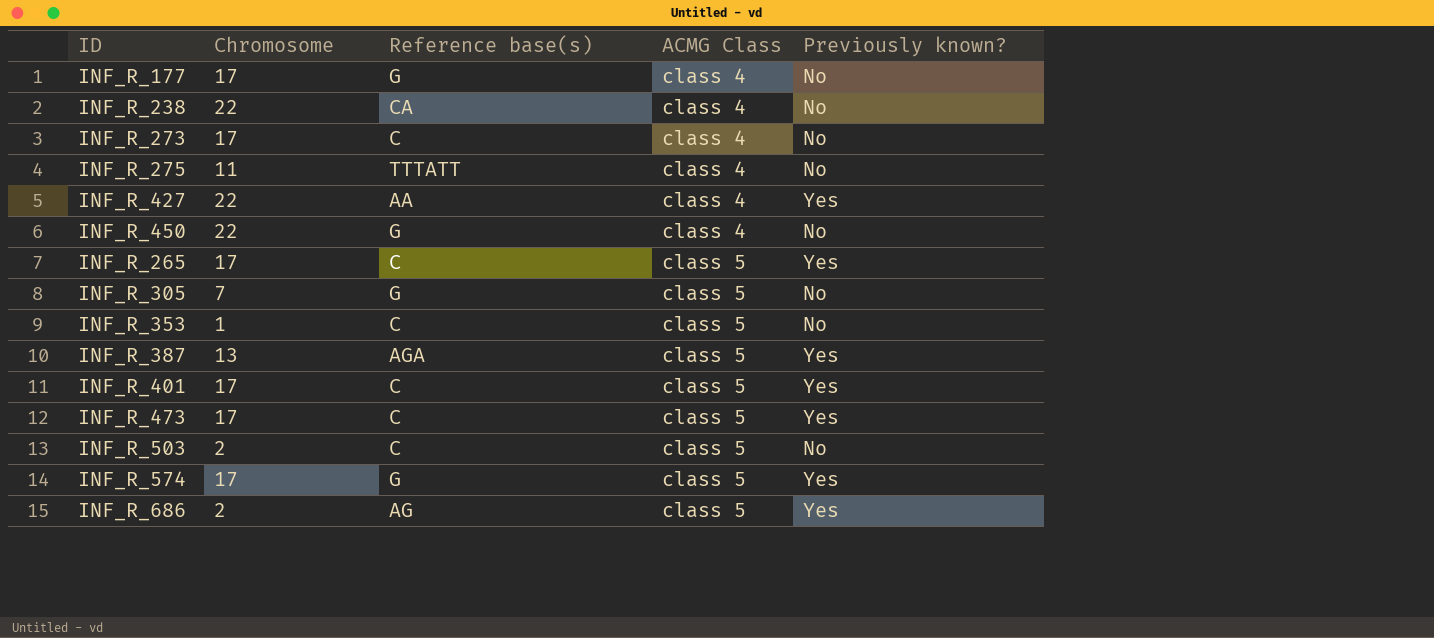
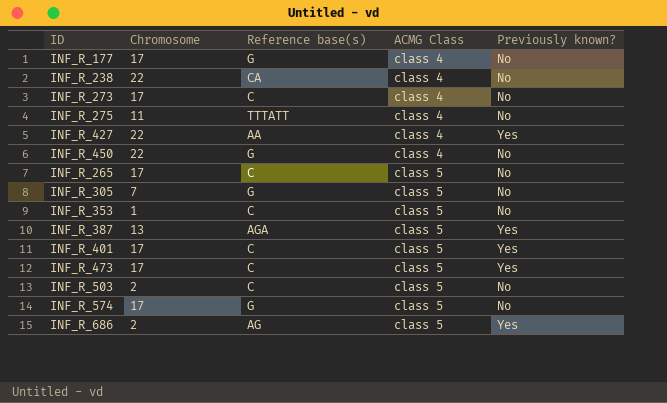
INF_R_265 | Previously known?: Yes -> No
INF_R_574 | Previously known?: Yes -> No

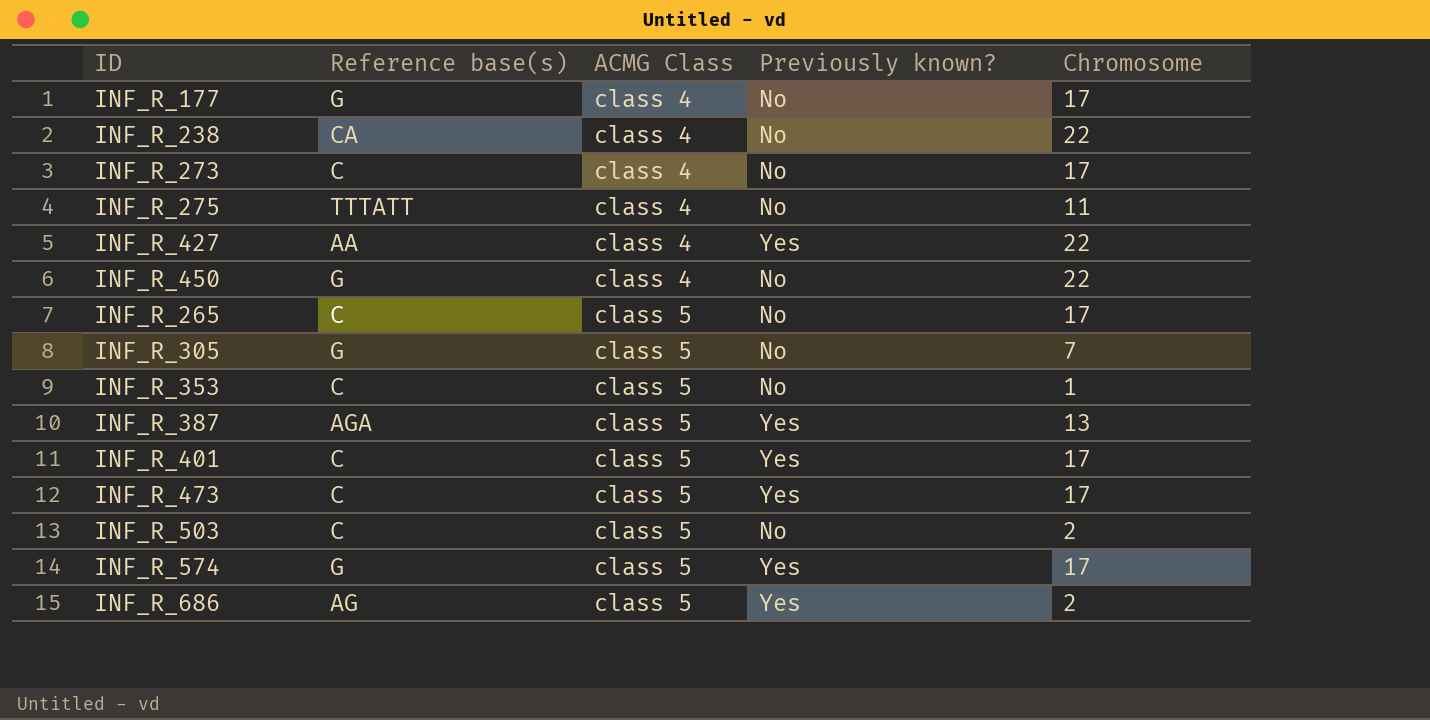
column Chromosome | position: 2 -> 5
INF_R_574 | Previously known?: No -> Yes

